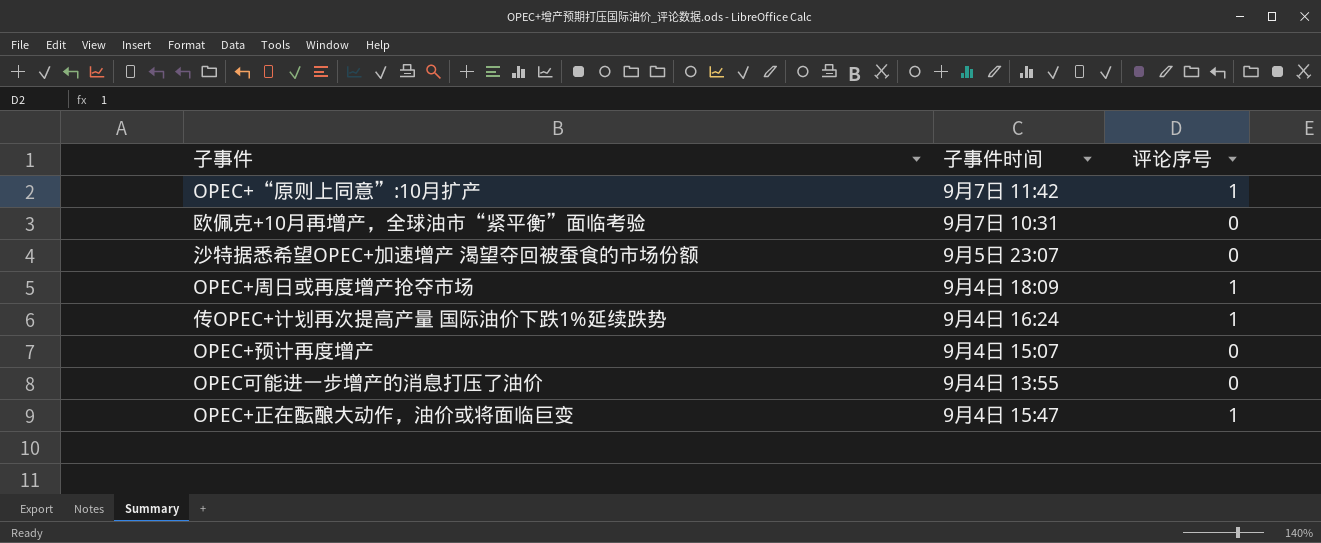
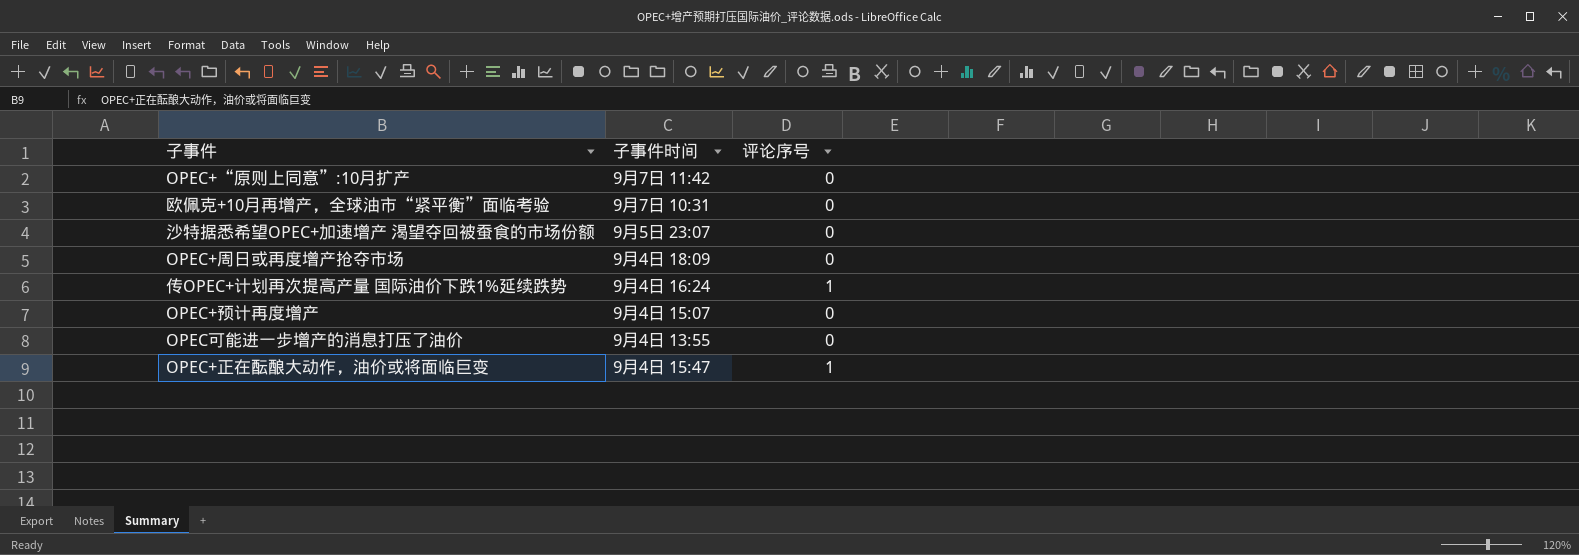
OPEC+“原则上同意”:10月扩产 | 评论序号: 1 -> 0
OPEC+周日或再度增产抢夺市场 | 评论序号: 1 -> 0

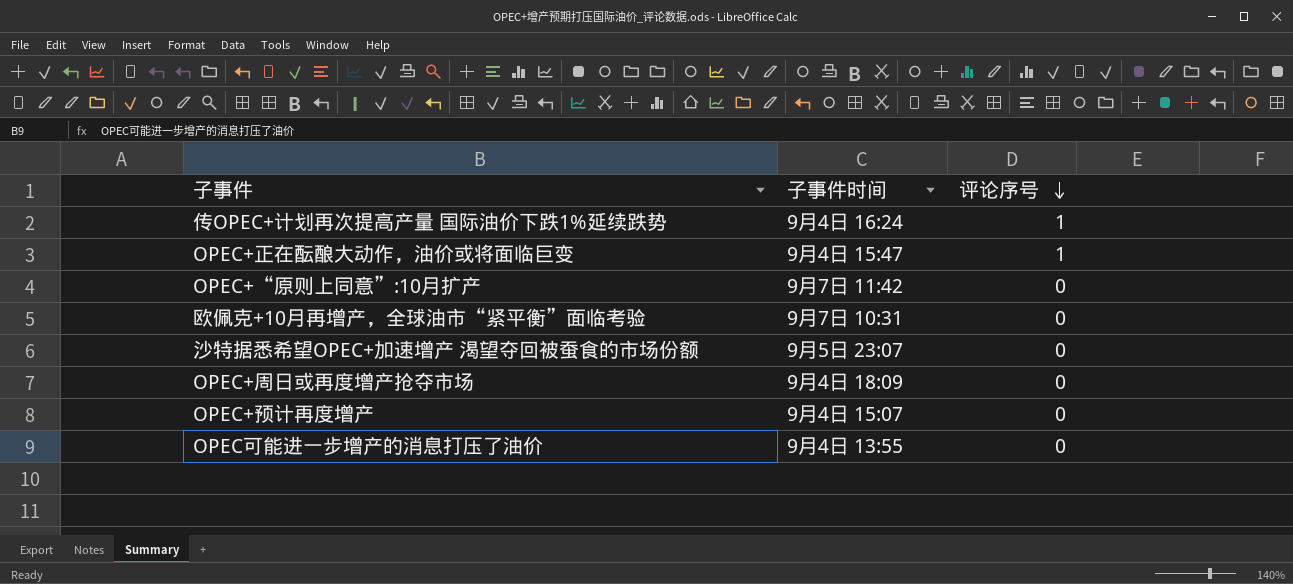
row order: none -> 评论序号 descending

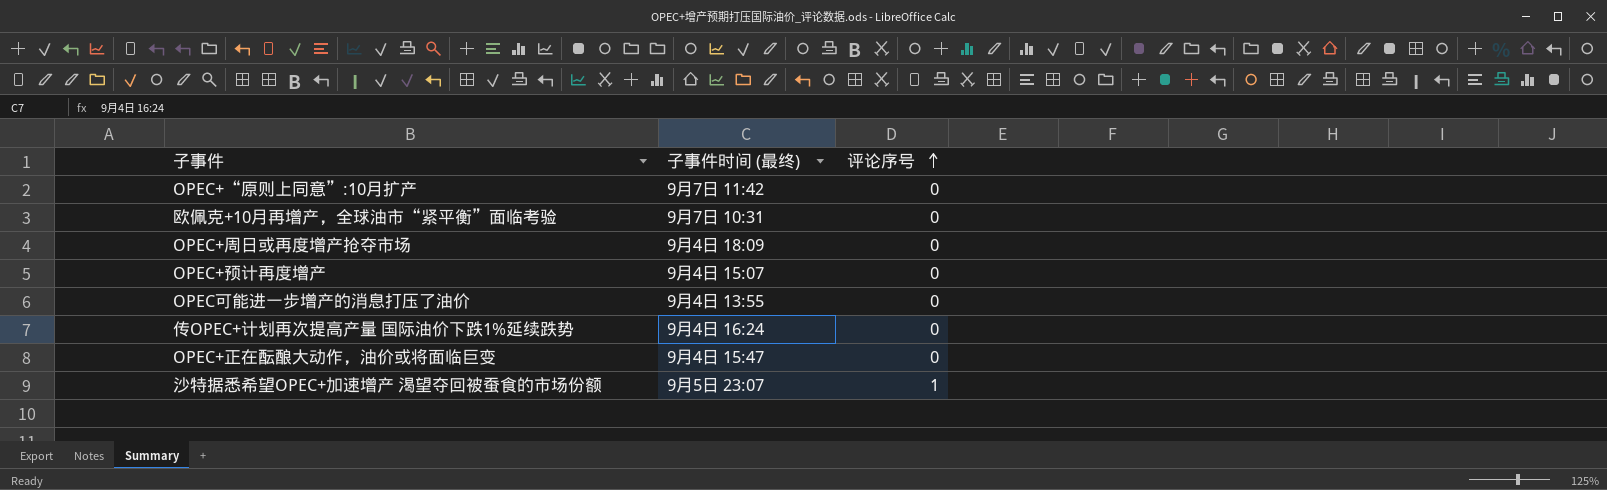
row order: 评论序号 descending -> 评论序号 ascending
column name: 子事件时间 -> 子事件时间 (最终)
传OPEC+计划再次提高产量 国际油价下跌1%延续跌势 | 评论序号: 1 -> 0
OPEC+正在酝酿大动作，油价或将面临巨变 | 评论序号: 1 -> 0
沙特据悉希望OPEC+加速增产 渴望夺回被蚕食的市场份额 | 评论序号: 0 -> 1

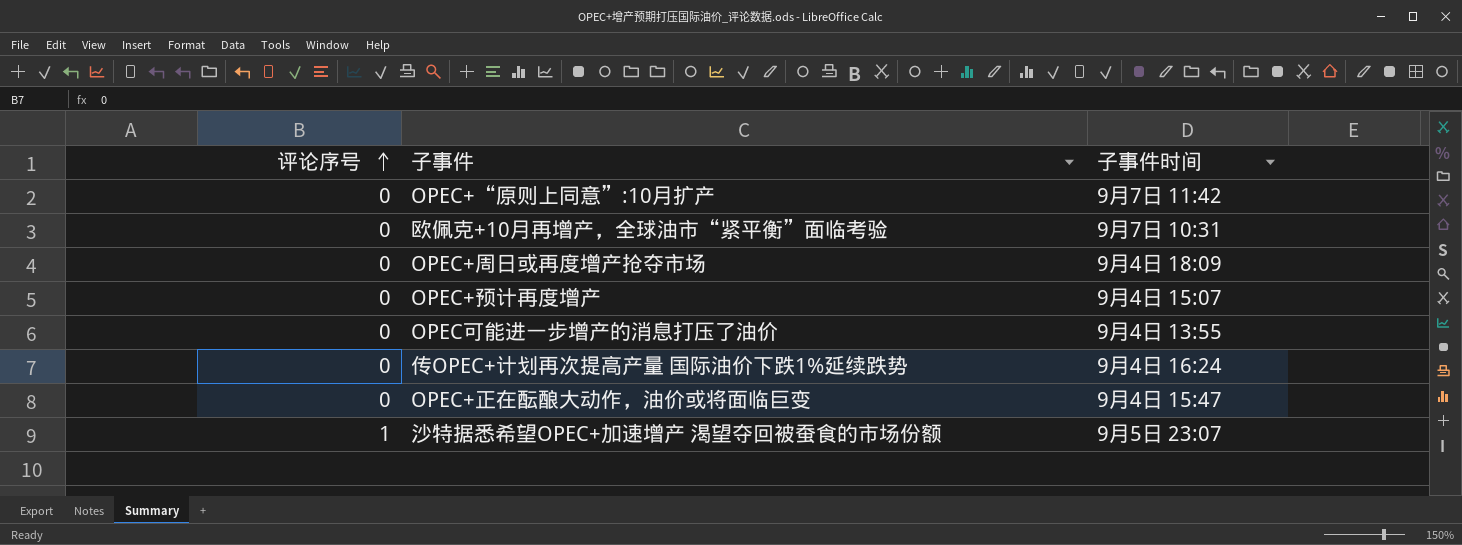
column 评论序号 | position: 3 -> 1
column name: 子事件时间 (最终) -> 子事件时间

